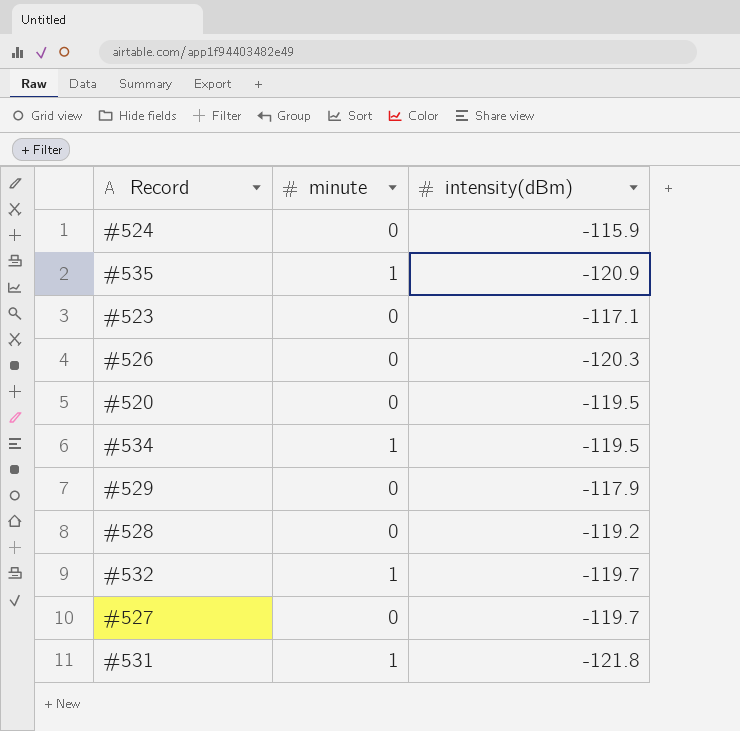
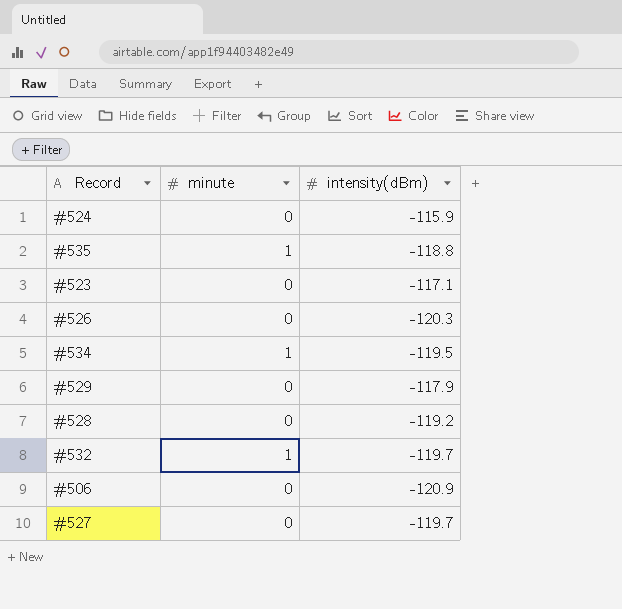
row #520: 0 | -119.5 -> none
row #531: 1 | -121.8 -> none
#535 | intensity(dBm): -120.9 -> -118.8
row #506: none -> 0 | -120.9

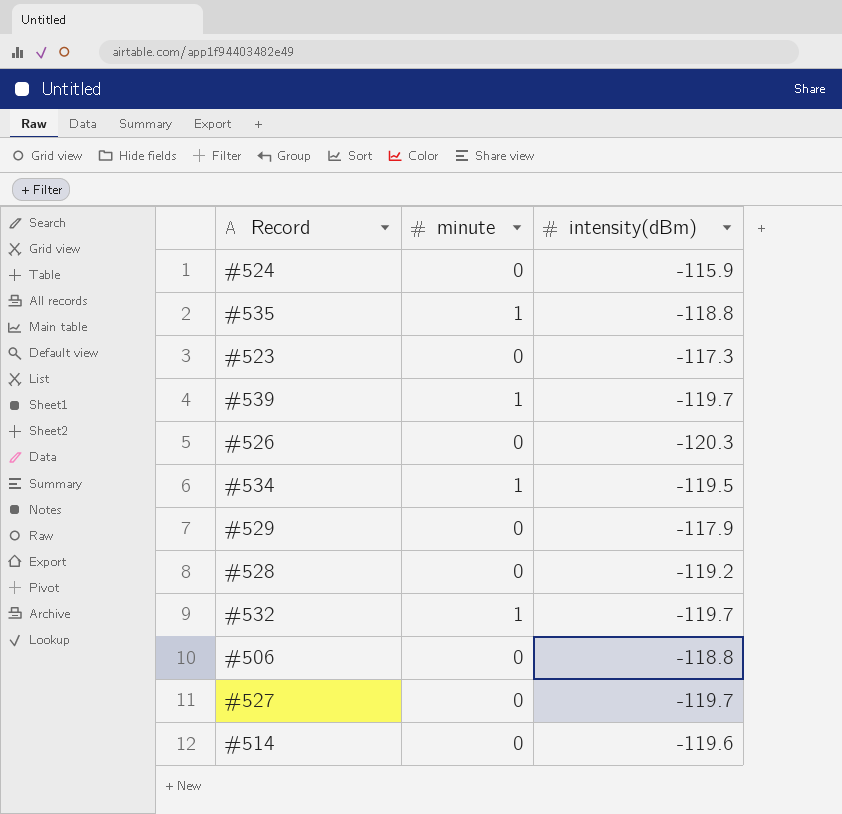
#523 | intensity(dBm): -117.1 -> -117.3
row #539: none -> 1 | -119.7
#506 | intensity(dBm): -120.9 -> -118.8
row #514: none -> 0 | -119.6

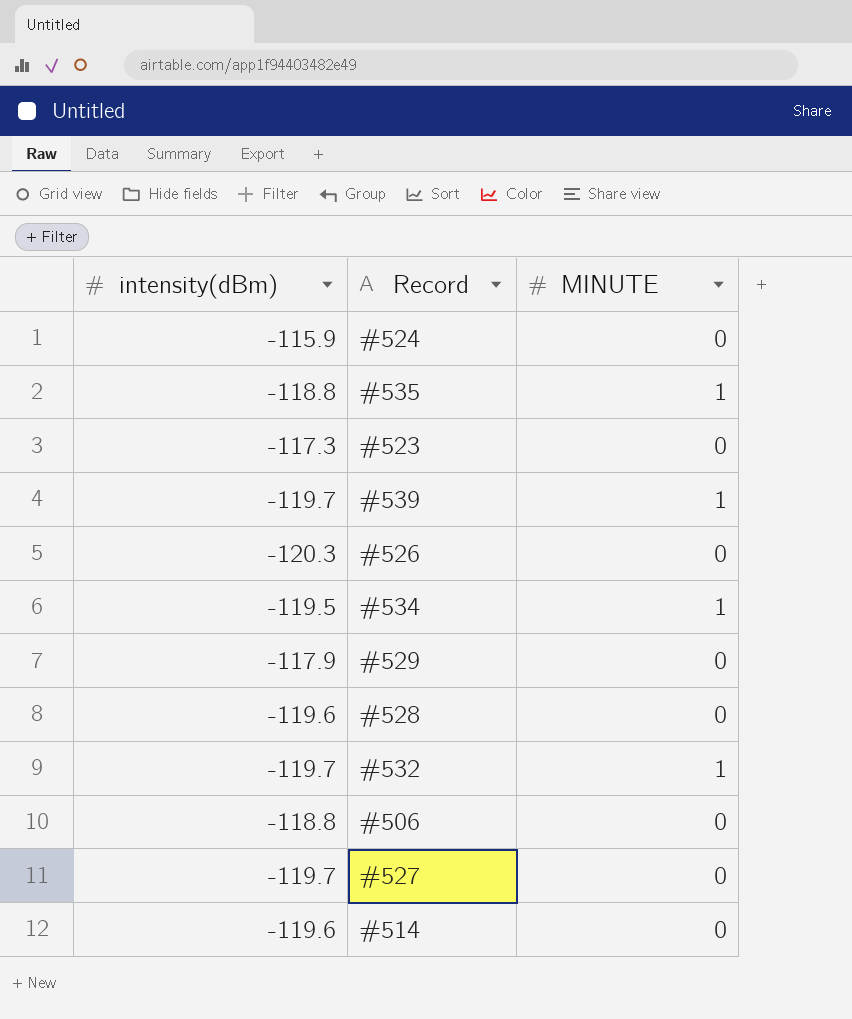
column intensity(dBm) | position: 3 -> 1
column name: minute -> MINUTE
#528 | intensity(dBm): -119.2 -> -119.6

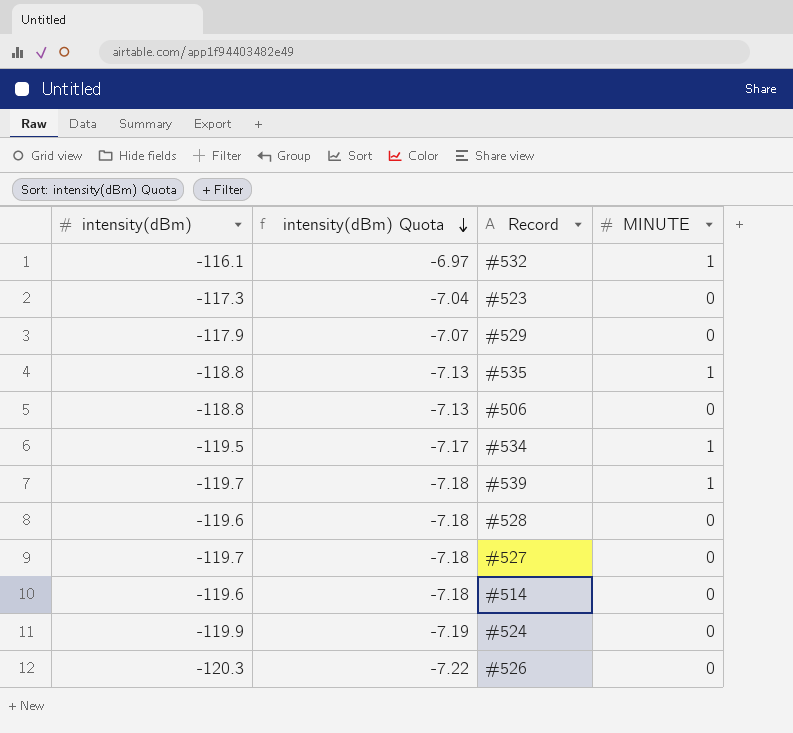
row order: none -> intensity(dBm) Quota descending
column intensity(dBm) Quota | formula: none -> [intensity(dBm)] * 0.06
#532 | intensity(dBm): -119.7 -> -116.1
#524 | intensity(dBm): -115.9 -> -119.9

